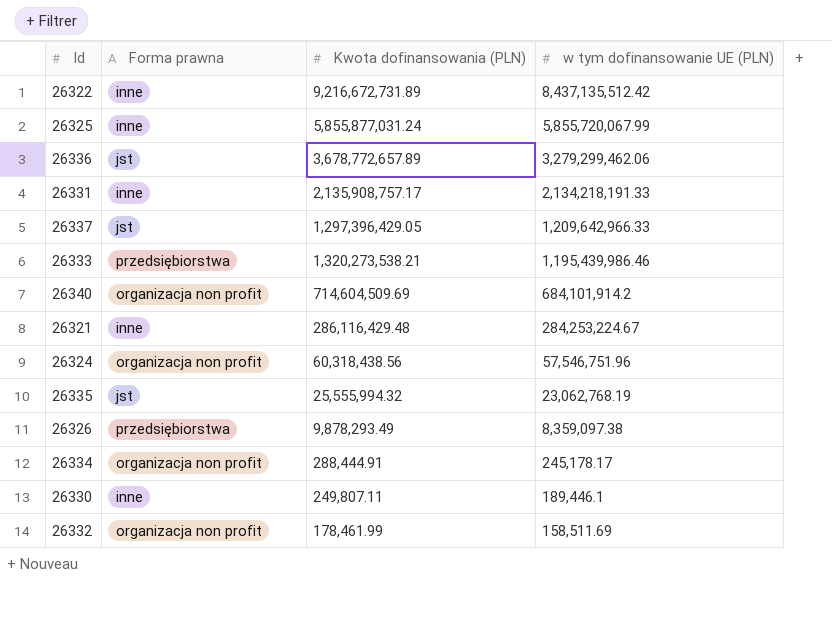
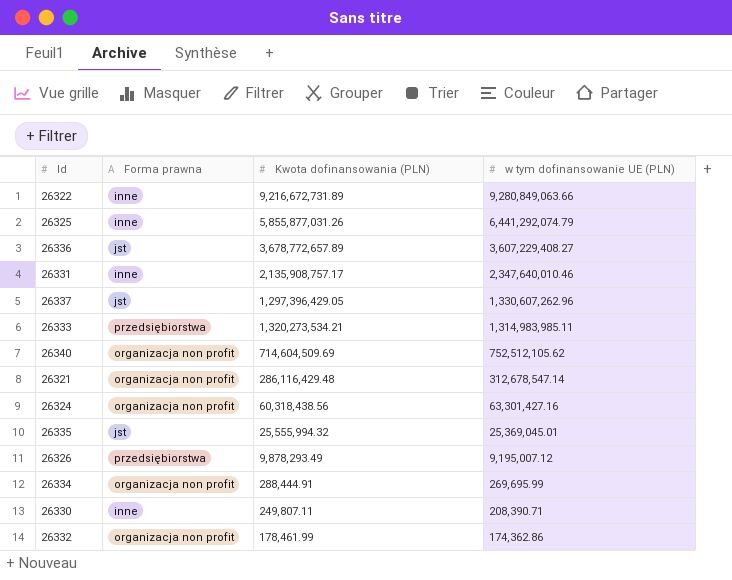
26322 | w tym dofinansowanie UE (PLN): 8,437,135,512.42 -> 9,280,849,063.66
26325 | Kwota dofinansowania (PLN): 5,855,877,031.24 -> 5,855,877,031.26
26325 | w tym dofinansowanie UE (PLN): 5,855,720,067.99 -> 6,441,292,074.79
26336 | w tym dofinansowanie UE (PLN): 3,279,299,462.06 -> 3,607,229,408.27
26331 | w tym dofinansowanie UE (PLN): 2,134,218,191.33 -> 2,347,640,010.46
26337 | w tym dofinansowanie UE (PLN): 1,209,642,966.33 -> 1,330,607,262.96
26333 | Kwota dofinansowania (PLN): 1,320,273,538.21 -> 1,320,273,534.21
26333 | w tym dofinansowanie UE (PLN): 1,195,439,986.46 -> 1,314,983,985.11
26340 | w tym dofinansowanie UE (PLN): 684,101,914.2 -> 752,512,105.62
26321 | Forma prawna: inne -> organizacja non profit
26321 | w tym dofinansowanie UE (PLN): 284,253,224.67 -> 312,678,547.14
26324 | w tym dofinansowanie UE (PLN): 57,546,751.96 -> 63,301,427.16
26335 | w tym dofinansowanie UE (PLN): 23,062,768.19 -> 25,369,045.01
26326 | w tym dofinansowanie UE (PLN): 8,359,097.38 -> 9,195,007.12
26334 | w tym dofinansowanie UE (PLN): 245,178.17 -> 269,695.99
26330 | w tym dofinansowanie UE (PLN): 189,446.1 -> 208,390.71
26332 | w tym dofinansowanie UE (PLN): 158,511.69 -> 174,362.86

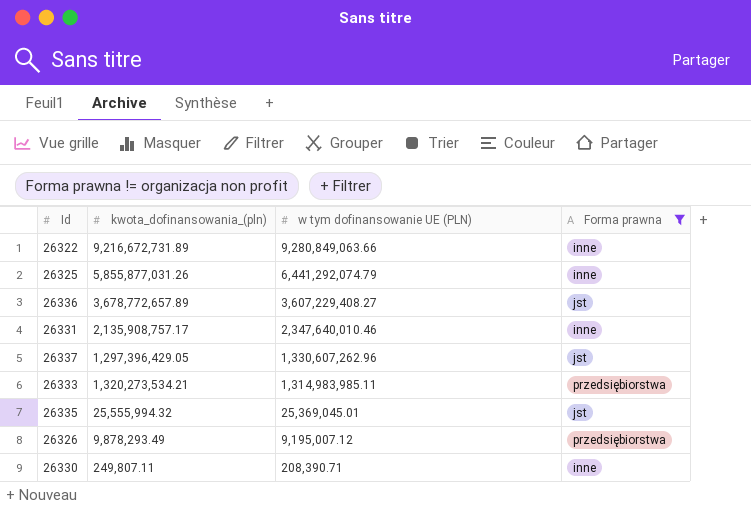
filter: none -> Forma prawna != organizacja non profit
column name: Kwota dofinansowania (PLN) -> kwota_dofinansowania_(pln)
column Forma prawna | position: 2 -> 4

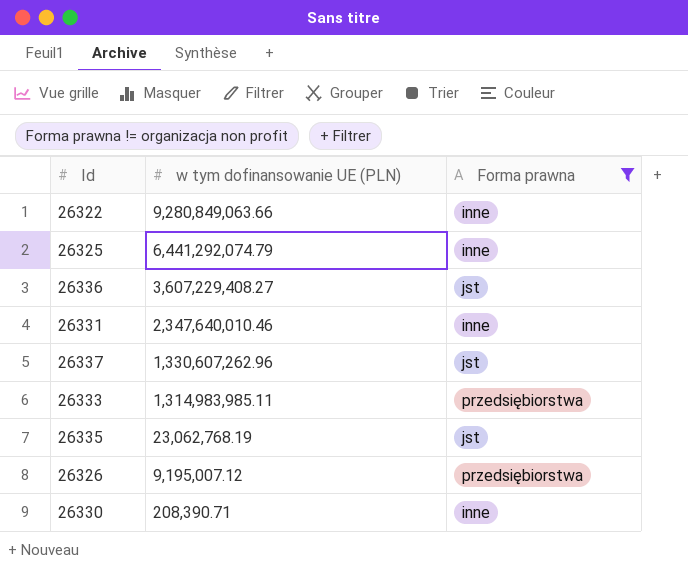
column kwota_dofinansowania_(pln) | position: 2 -> none
26335 | w tym dofinansowanie UE (PLN): 25,369,045.01 -> 23,062,768.19

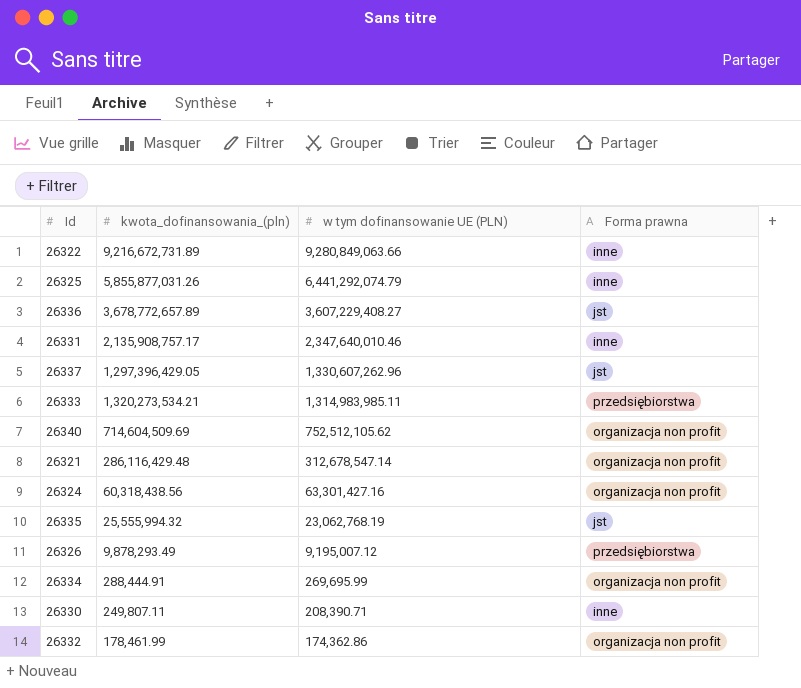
filter: Forma prawna != organizacja non profit -> none
column kwota_dofinansowania_(pln) | position: none -> 2

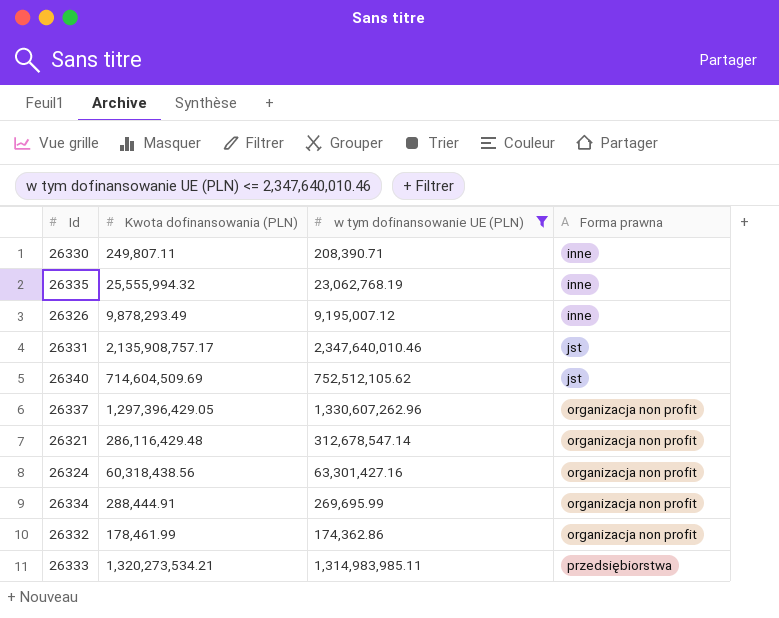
filter: none -> w tym dofinansowanie UE (PLN) <= 2,347,640,010.46
row order: w tym dofinansowanie UE (PLN) descending -> Forma prawna ascending
column name: kwota_dofinansowania_(pln) -> Kwota dofinansowania (PLN)
26335 | Forma prawna: jst -> inne
26326 | Forma prawna: przedsiębiorstwa -> inne
26331 | Forma prawna: inne -> jst
26340 | Forma prawna: organizacja non profit -> jst
26337 | Forma prawna: jst -> organizacja non profit

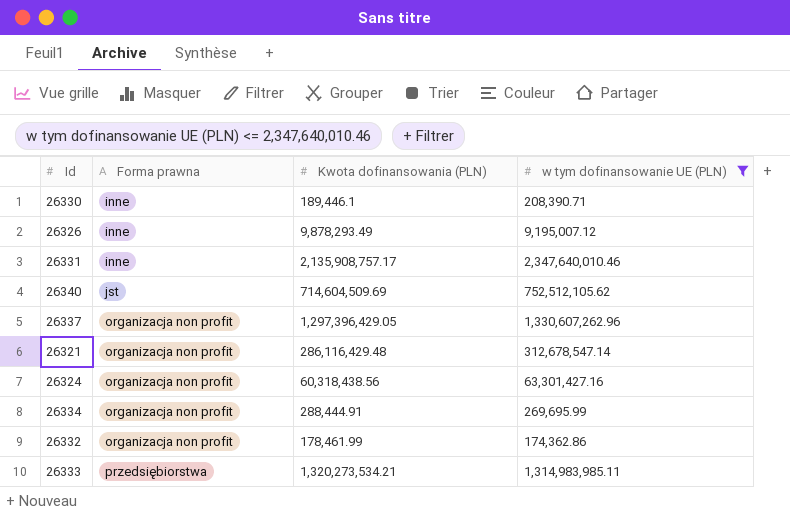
column Forma prawna | position: 4 -> 2
row 26335: 25,555,994.32 | 23,062,768.19 | inne -> none
26330 | Kwota dofinansowania (PLN): 249,807.11 -> 189,446.1
26331 | Forma prawna: jst -> inne

